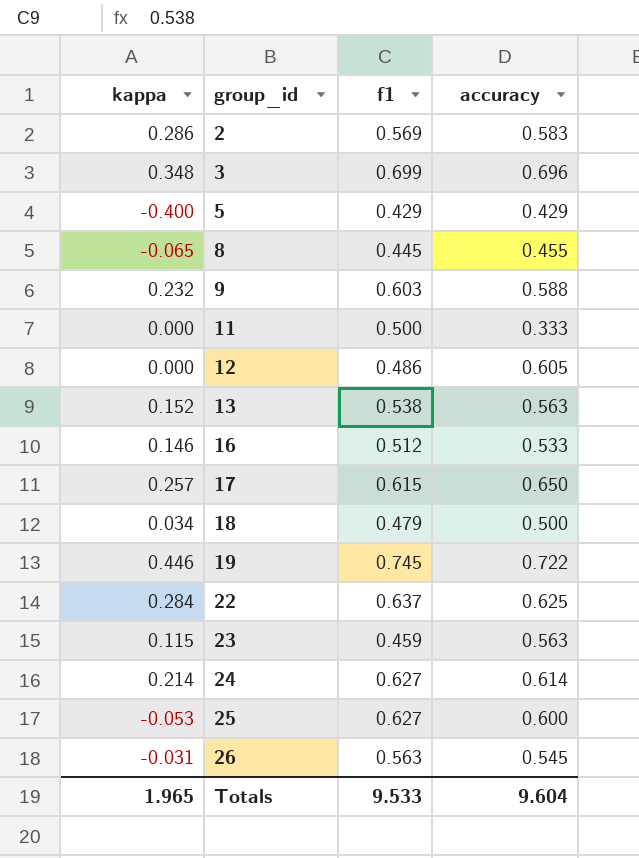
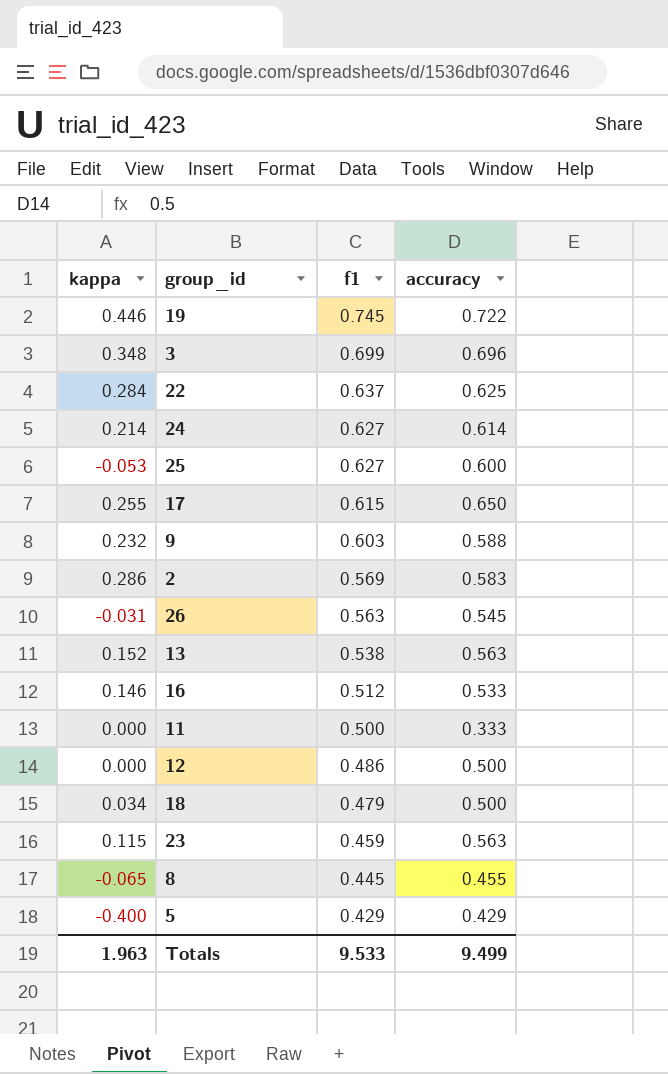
row order: group_id ascending -> f1 descending
17 | kappa: 0.257 -> 0.255
12 | accuracy: 0.605 -> 0.500
Totals | kappa: 1.965 -> 1.963
Totals | accuracy: 9.604 -> 9.499

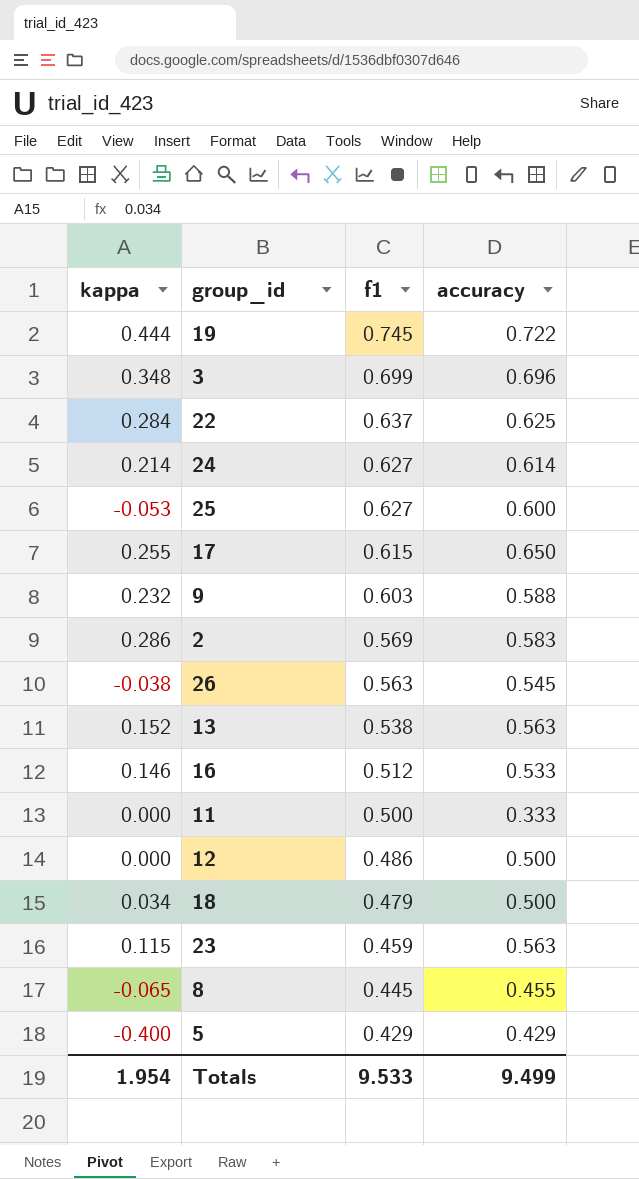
19 | kappa: 0.446 -> 0.444
26 | kappa: -0.031 -> -0.038
Totals | kappa: 1.963 -> 1.954

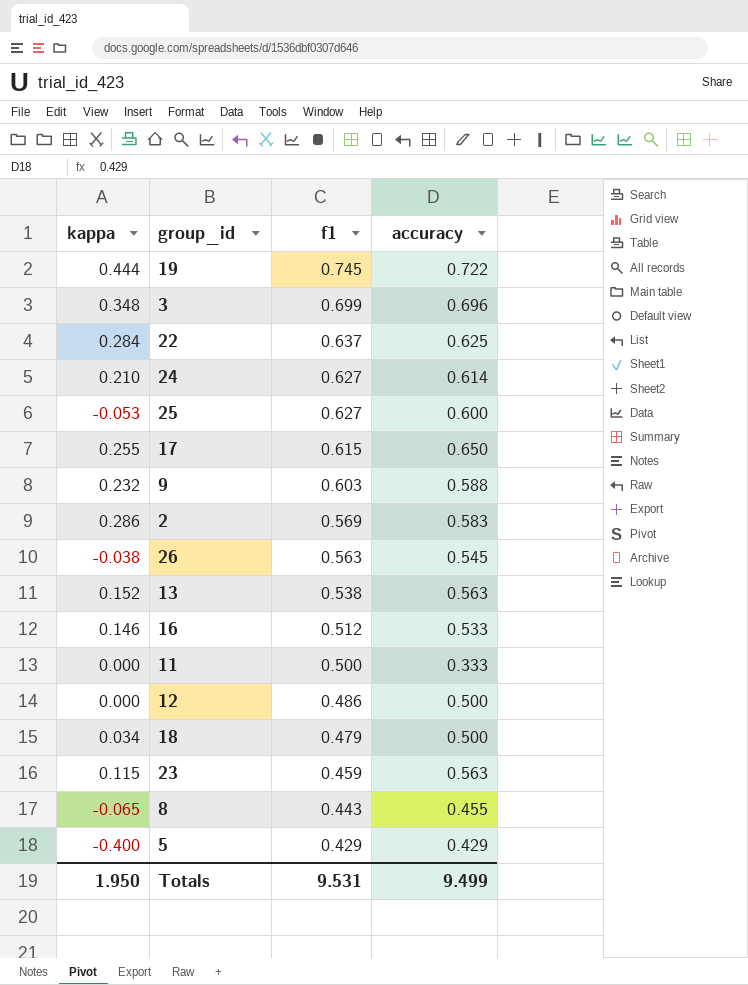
24 | kappa: 0.214 -> 0.210
8 | f1: 0.445 -> 0.443
Totals | kappa: 1.954 -> 1.950
Totals | f1: 9.533 -> 9.531

